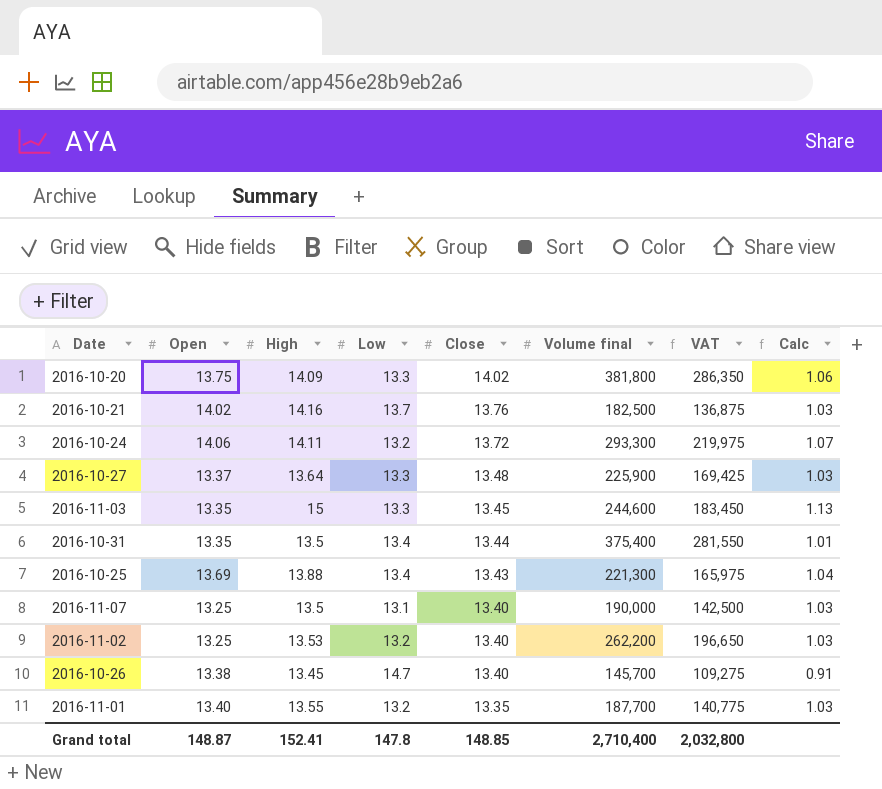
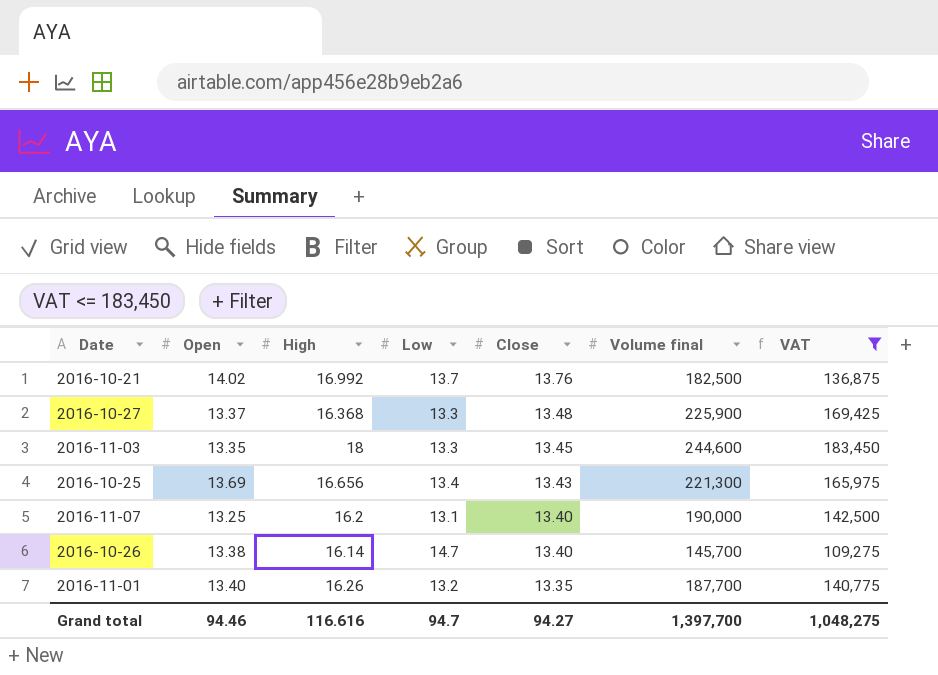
filter: none -> VAT <= 183,450
column Calc | formula: [High] / [Low] -> none
2016-10-21 | High: 14.16 -> 16.992
2016-10-27 | High: 13.64 -> 16.368
2016-11-03 | High: 15 -> 18
2016-10-25 | High: 13.88 -> 16.656
2016-11-07 | High: 13.5 -> 16.2
2016-10-26 | High: 13.45 -> 16.14
2016-11-01 | High: 13.55 -> 16.26
Grand total | Open: 148.87 -> 94.46
Grand total | High: 152.41 -> 116.616
Grand total | Low: 147.8 -> 94.7
Grand total | Close: 148.85 -> 94.27
Grand total | Volume final: 2,710,400 -> 1,397,700
Grand total | VAT: 2,032,800 -> 1,048,275

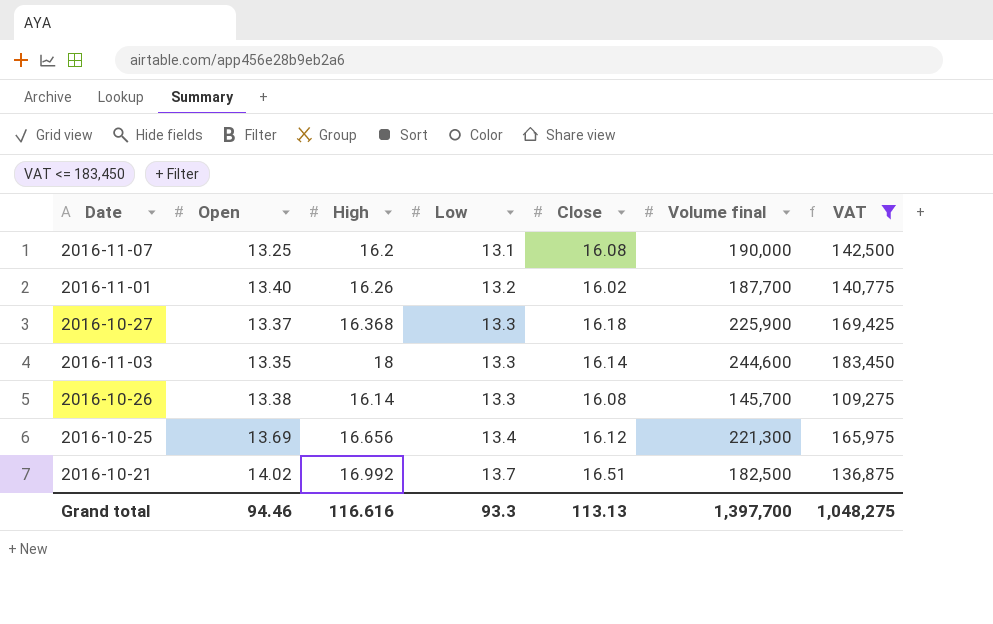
row order: Close descending -> Low ascending
2016-11-07 | Close: 13.40 -> 16.08
2016-11-01 | Close: 13.35 -> 16.02
2016-10-27 | Close: 13.48 -> 16.18
2016-11-03 | Close: 13.45 -> 16.14
2016-10-26 | Low: 14.7 -> 13.3
2016-10-26 | Close: 13.40 -> 16.08
2016-10-25 | Close: 13.43 -> 16.12
2016-10-21 | Close: 13.76 -> 16.51
Grand total | Low: 94.7 -> 93.3
Grand total | Close: 94.27 -> 113.13

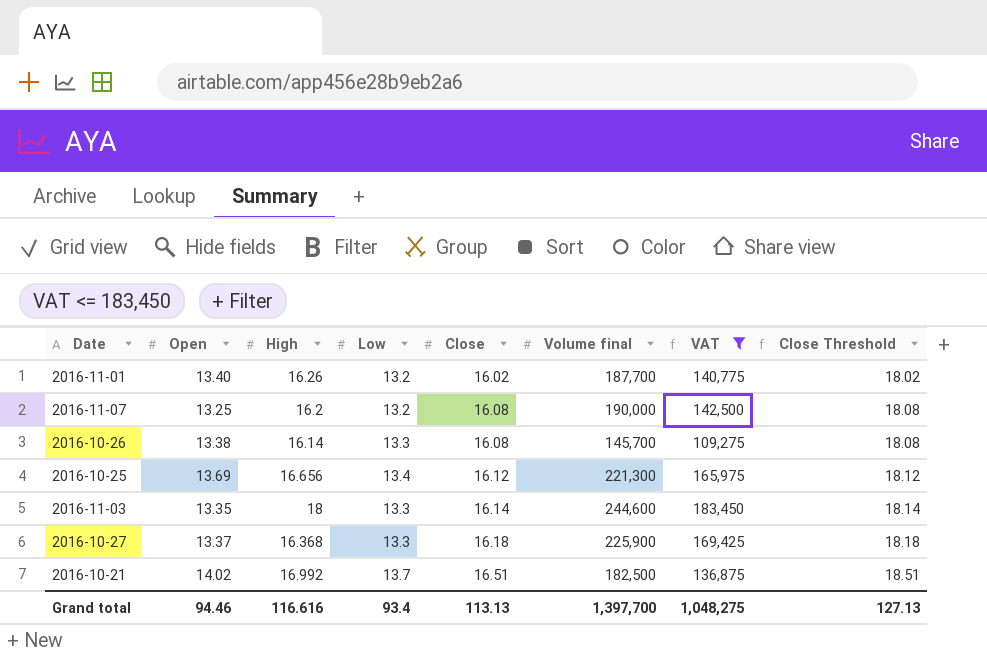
row order: Low ascending -> Close ascending
column Close Threshold | formula: none -> [Close] + 2
2016-11-07 | Low: 13.1 -> 13.2
Grand total | Low: 93.3 -> 93.4

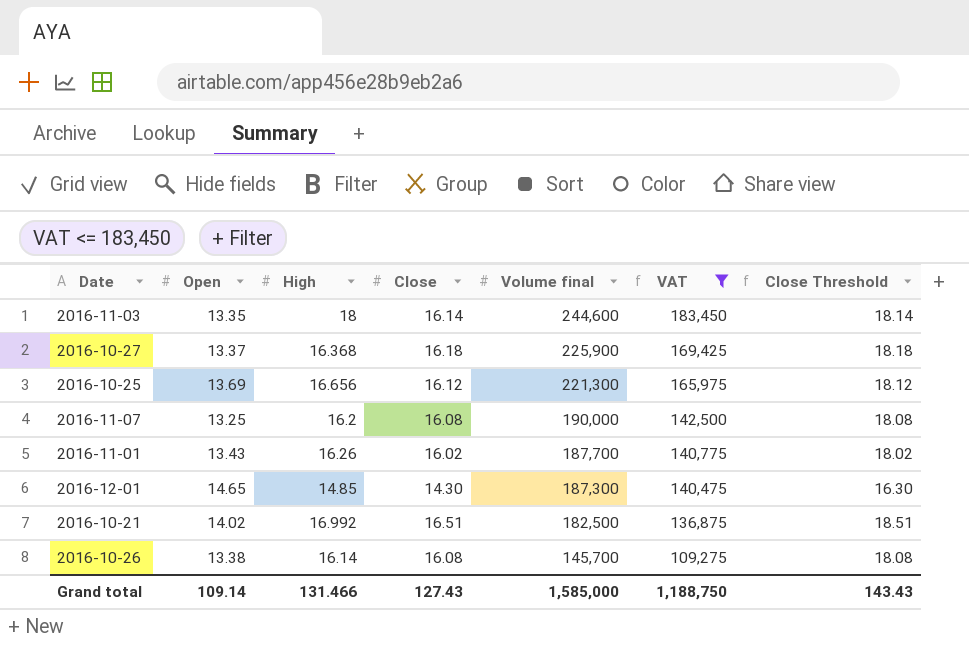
row order: Close ascending -> Volume final descending
column Low | position: 4 -> none
2016-11-01 | Open: 13.40 -> 13.43
row 2016-12-01: none -> 14.65 | 14.85 | 14.30 | 187,300 | 140,475 | 16.30
Grand total | Open: 94.46 -> 109.14
Grand total | High: 116.616 -> 131.466
Grand total | Close: 113.13 -> 127.43
Grand total | Volume final: 1,397,700 -> 1,585,000
Grand total | VAT: 1,048,275 -> 1,188,750
Grand total | Close Threshold: 127.13 -> 143.43

